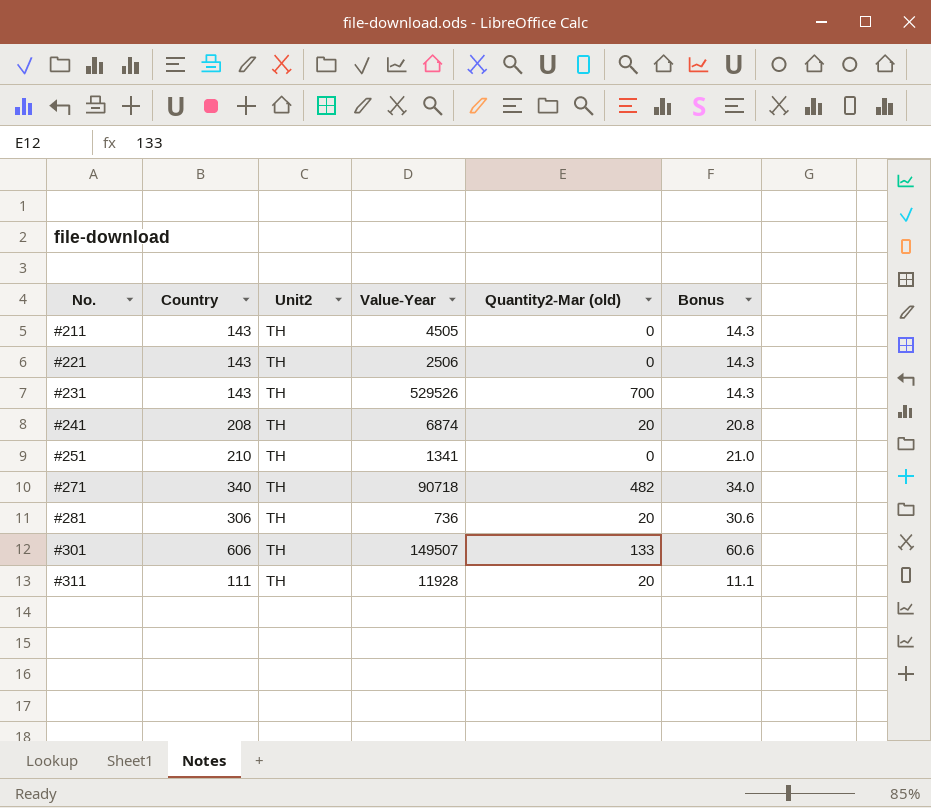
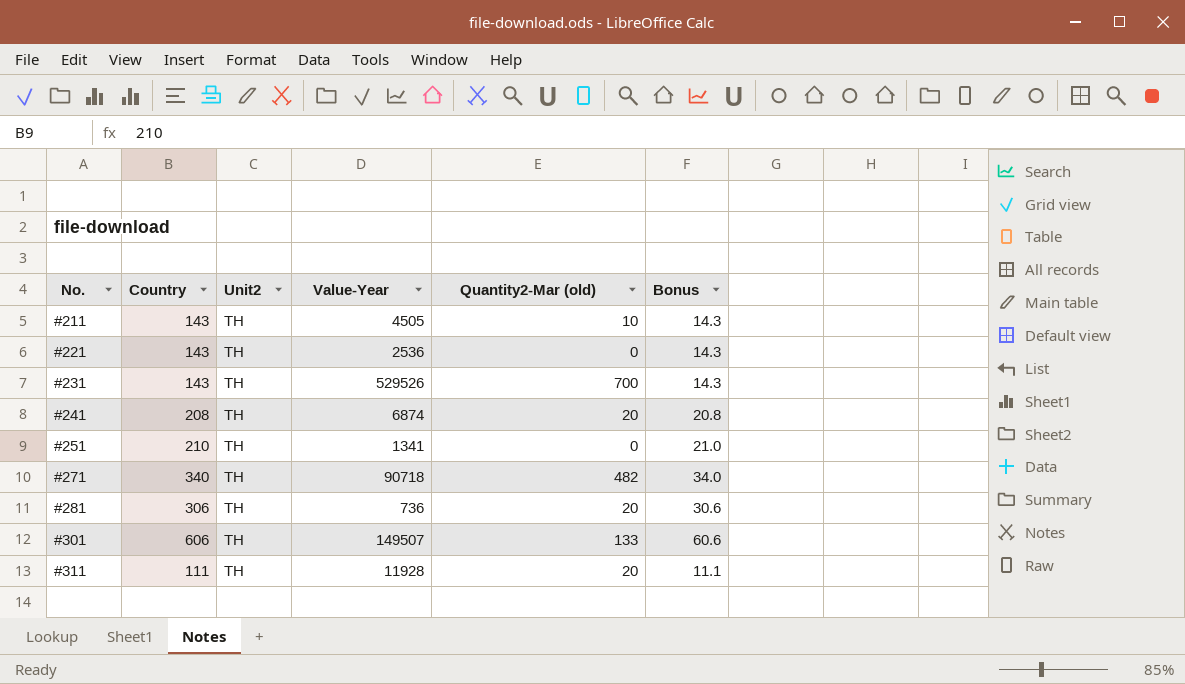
#211 | Quantity2-Mar (old): 0 -> 10
#221 | Value-Year: 2506 -> 2536

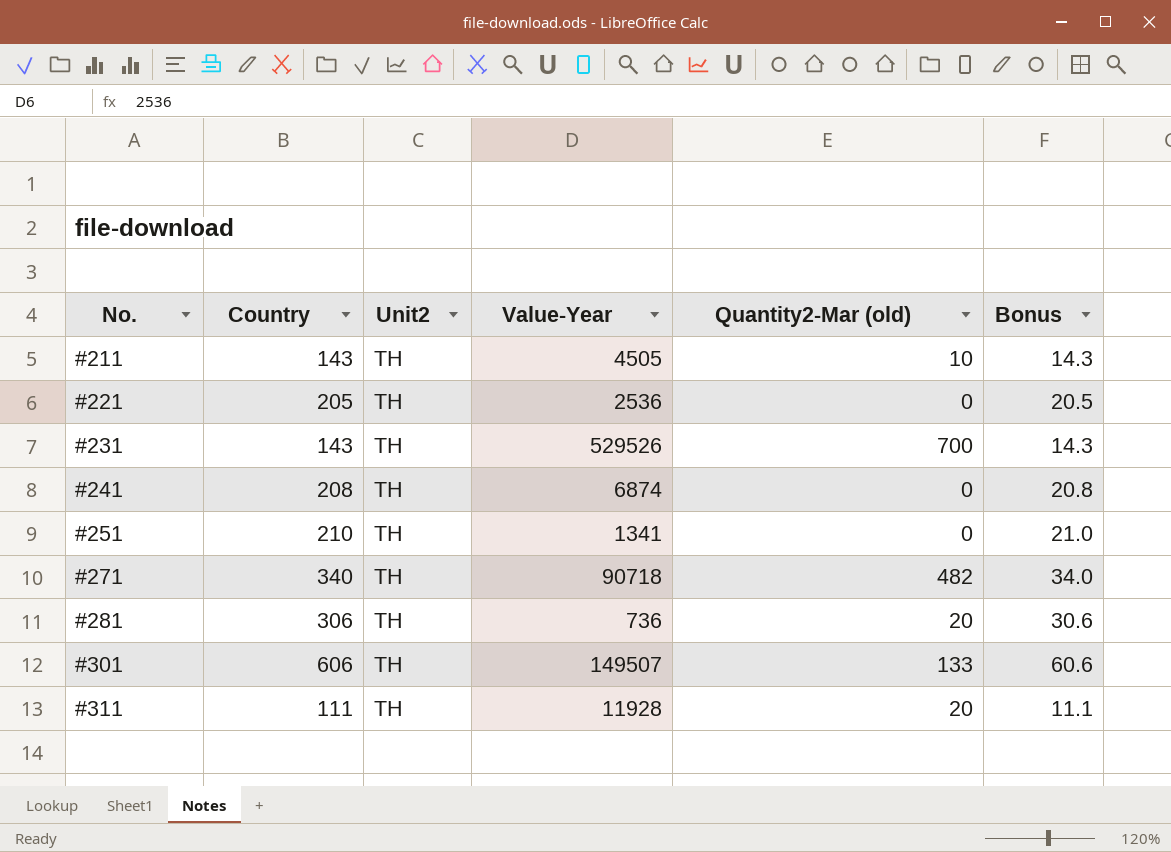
#221 | Country: 143 -> 205
#221 | Bonus: 14.3 -> 20.5
#241 | Quantity2-Mar (old): 20 -> 0

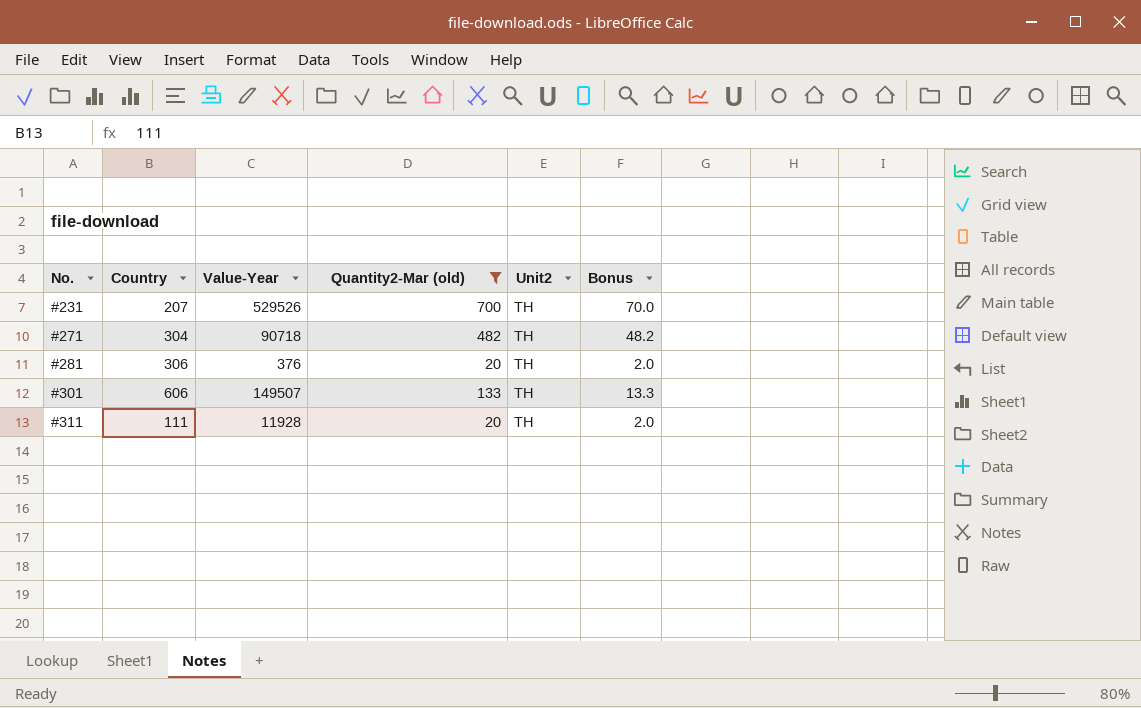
filter: none -> Quantity2-Mar (old) >= 20
column Unit2 | position: 3 -> 5
column Bonus | formula: [Country] * 0.1 -> [Quantity2-Mar (old)] * 0.1
#231 | Country: 143 -> 207
#271 | Country: 340 -> 304
#281 | Value-Year: 736 -> 376

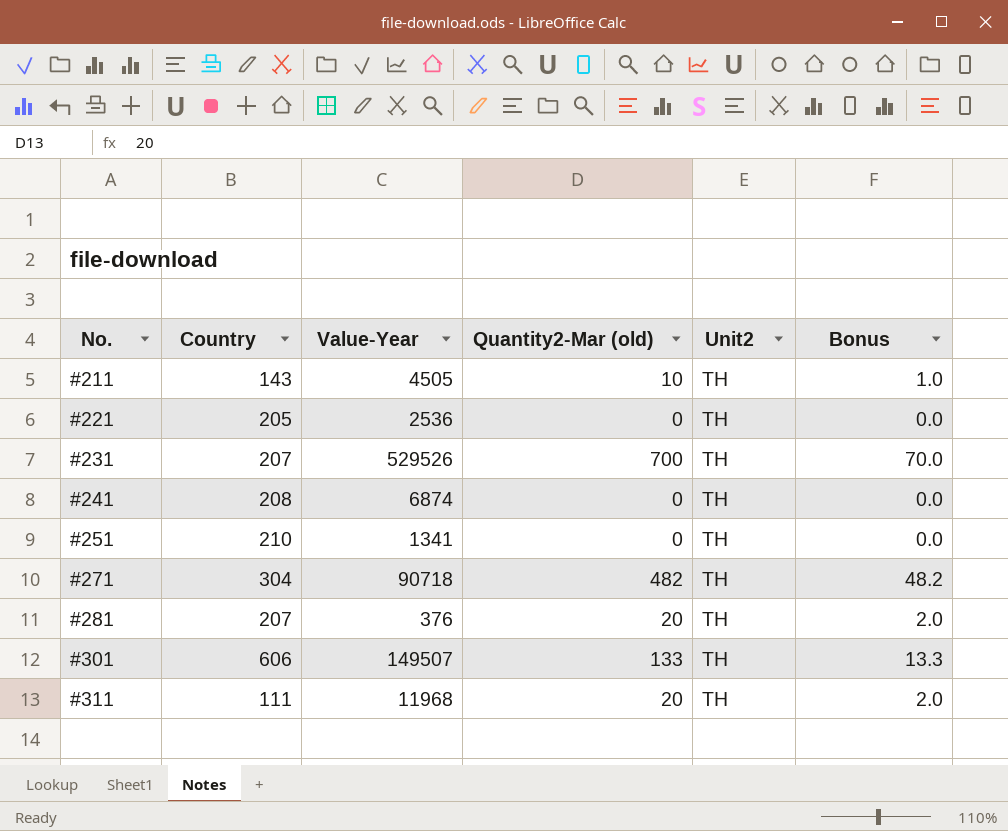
filter: Quantity2-Mar (old) >= 20 -> none
#281 | Country: 306 -> 207
#311 | Value-Year: 11928 -> 11968

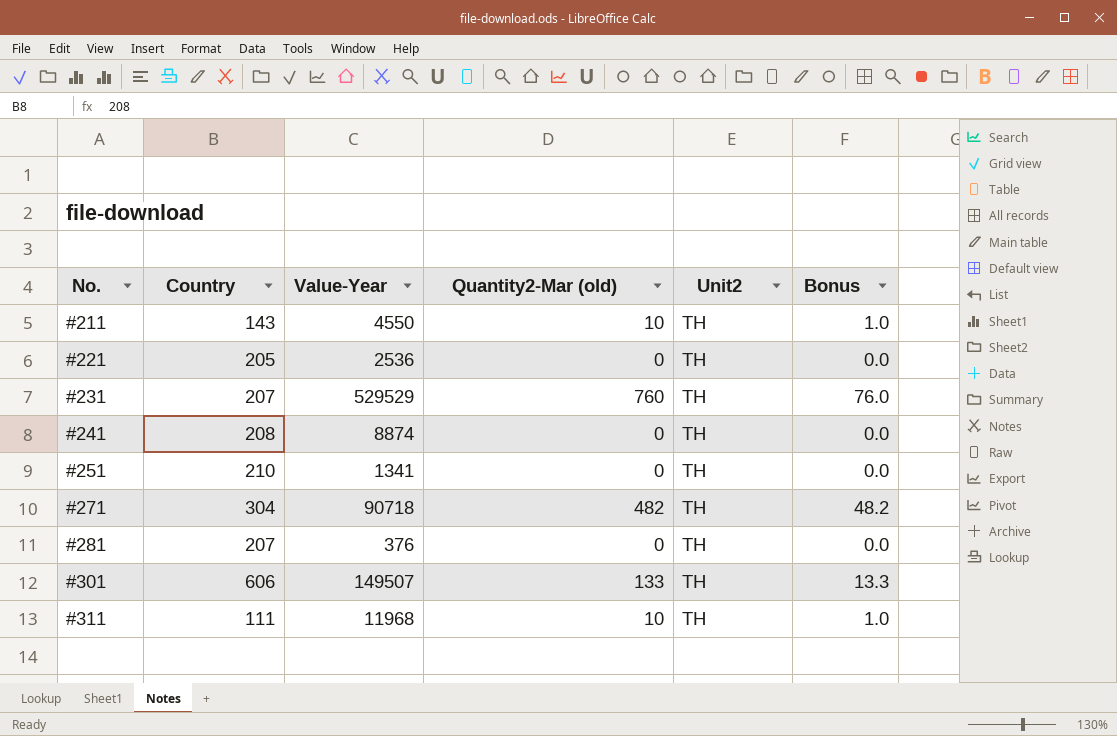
#211 | Value-Year: 4505 -> 4550
#231 | Value-Year: 529526 -> 529529
#231 | Quantity2-Mar (old): 700 -> 760
#231 | Bonus: 70.0 -> 76.0
#241 | Value-Year: 6874 -> 8874
#281 | Quantity2-Mar (old): 20 -> 0
#281 | Bonus: 2.0 -> 0.0
#311 | Quantity2-Mar (old): 20 -> 10
#311 | Bonus: 2.0 -> 1.0

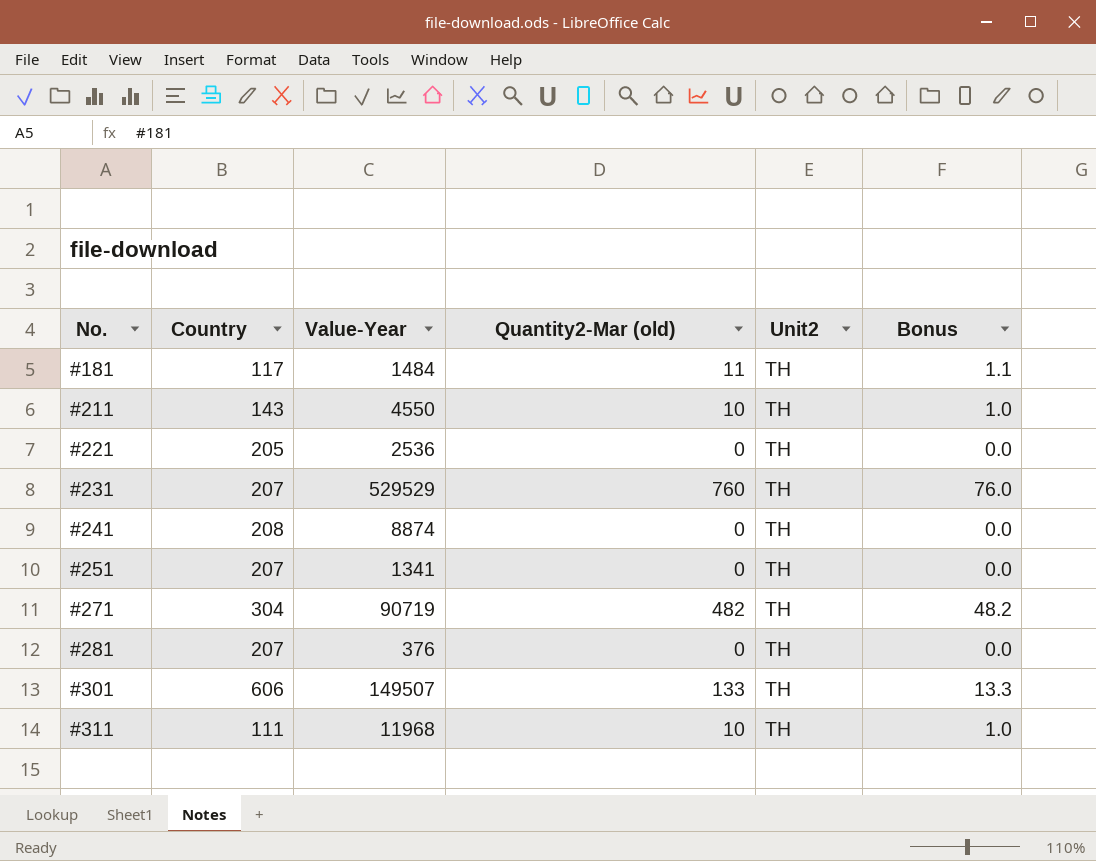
row #181: none -> 117 | 1484 | 11 | TH | 1.1
#251 | Country: 210 -> 207
#271 | Value-Year: 90718 -> 90719

